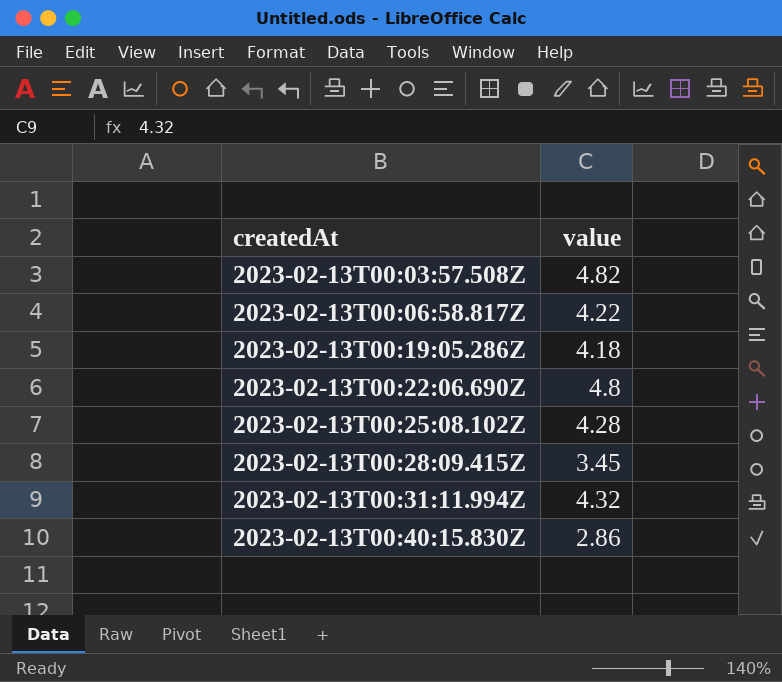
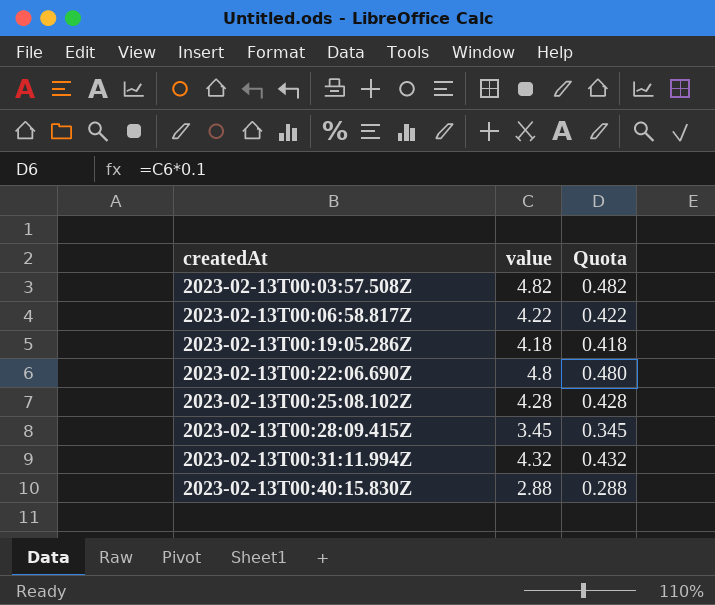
column Quota | formula: none -> [value] * 0.1
2023-02-13T00:40:15.830Z | value: 2.86 -> 2.88

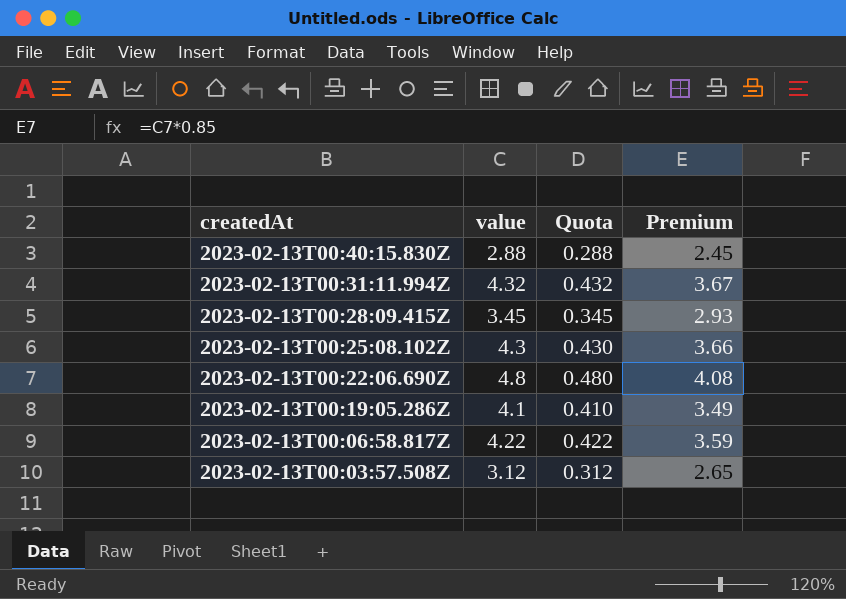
row order: createdAt ascending -> createdAt descending
column Premium | formula: none -> [value] * 0.85
2023-02-13T00:25:08.102Z | value: 4.28 -> 4.3
2023-02-13T00:25:08.102Z | Quota: 0.428 -> 0.430
2023-02-13T00:19:05.286Z | value: 4.18 -> 4.1
2023-02-13T00:19:05.286Z | Quota: 0.418 -> 0.410
2023-02-13T00:03:57.508Z | value: 4.82 -> 3.12
2023-02-13T00:03:57.508Z | Quota: 0.482 -> 0.312

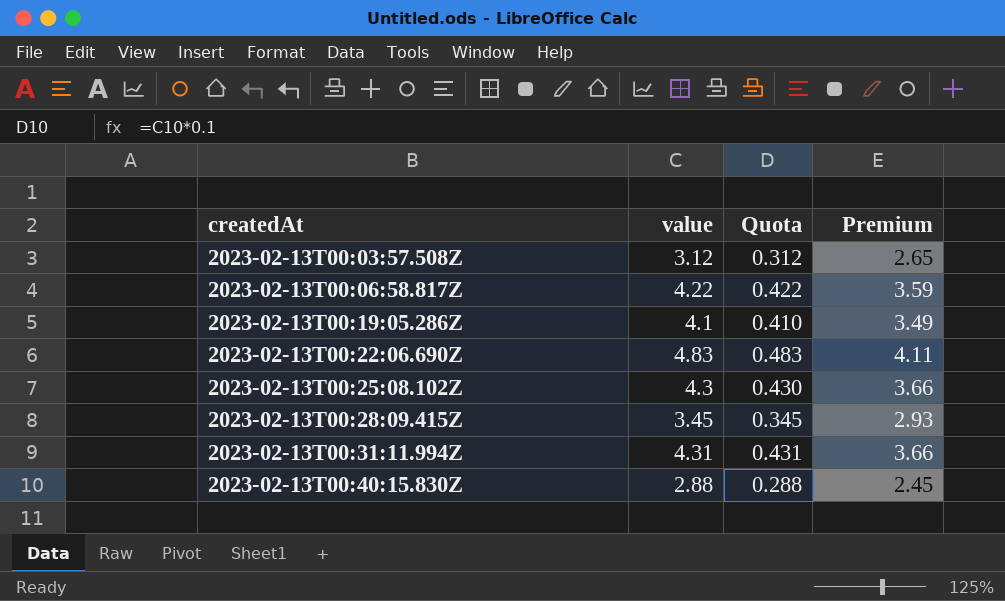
row order: createdAt descending -> createdAt ascending
2023-02-13T00:22:06.690Z | value: 4.8 -> 4.83
2023-02-13T00:22:06.690Z | Quota: 0.480 -> 0.483
2023-02-13T00:22:06.690Z | Premium: 4.08 -> 4.11
2023-02-13T00:31:11.994Z | value: 4.32 -> 4.31
2023-02-13T00:31:11.994Z | Quota: 0.432 -> 0.431
2023-02-13T00:31:11.994Z | Premium: 3.67 -> 3.66

